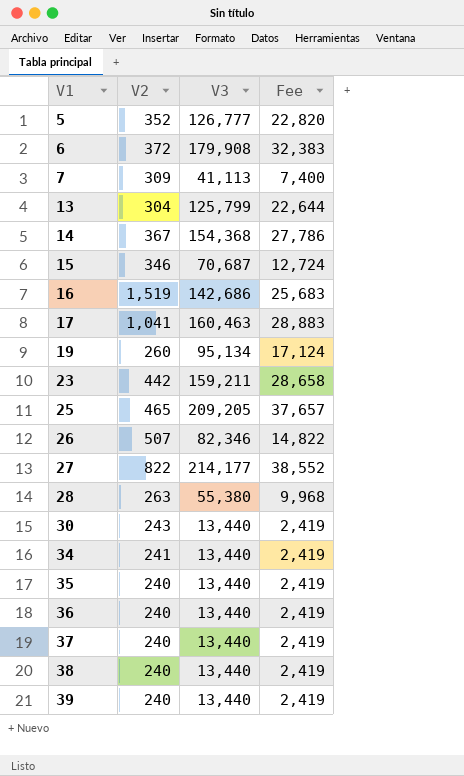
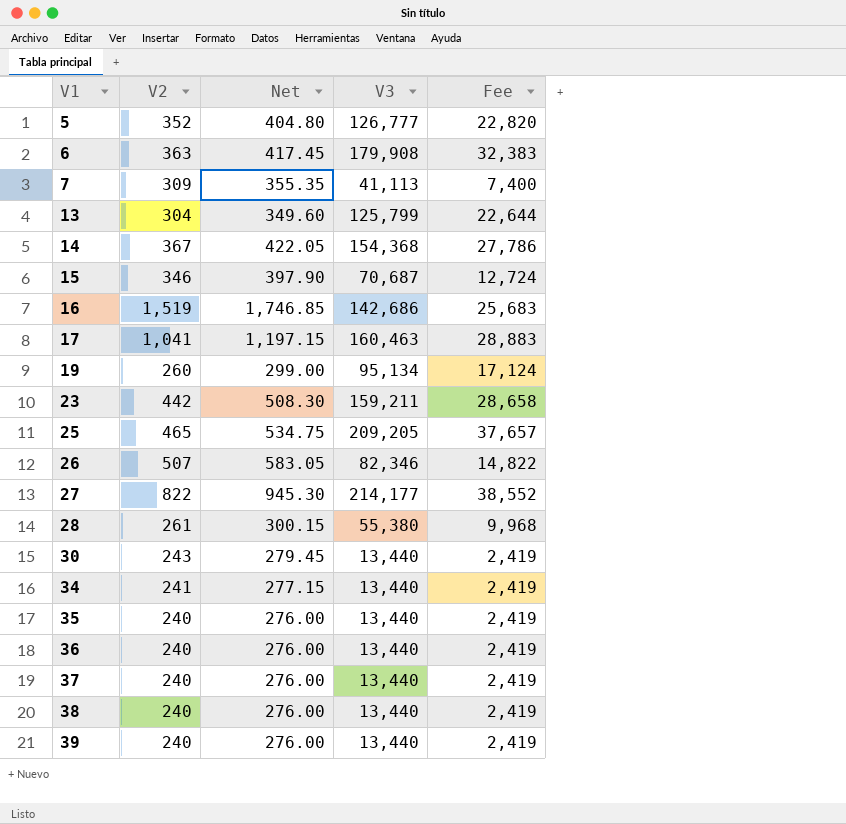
column Net | formula: none -> [V2] * 1.15
6 | V2: 372 -> 363
28 | V2: 263 -> 261

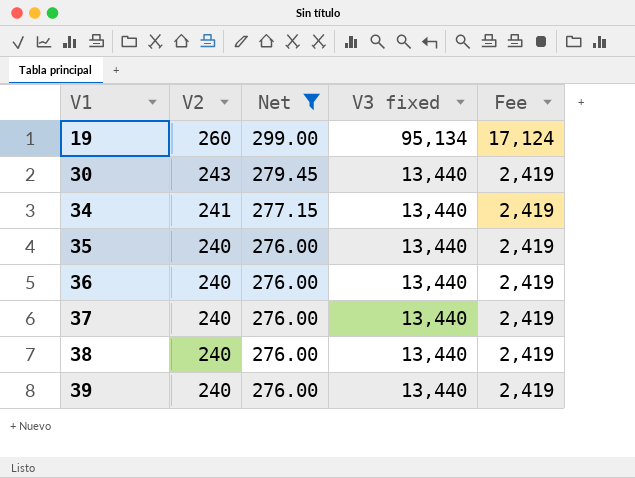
filter: none -> Net <= 299.00
column name: V3 -> V3 fixed

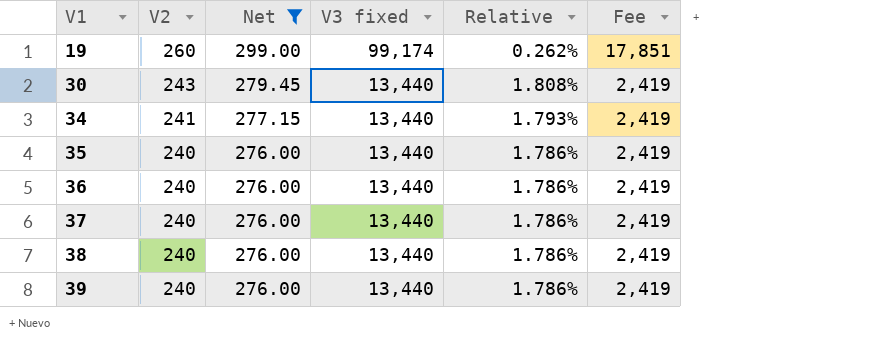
column Relative | formula: none -> [V2] / [V3 fixed]
19 | V3 fixed: 95,134 -> 99,174
19 | Fee: 17,124 -> 17,851

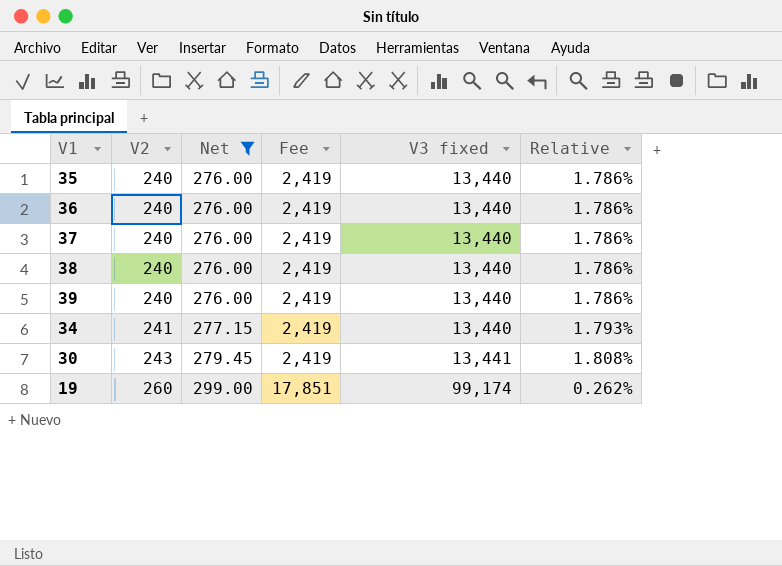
row order: V1 ascending -> V2 ascending
column Fee | position: 6 -> 4
30 | V3 fixed: 13,440 -> 13,441

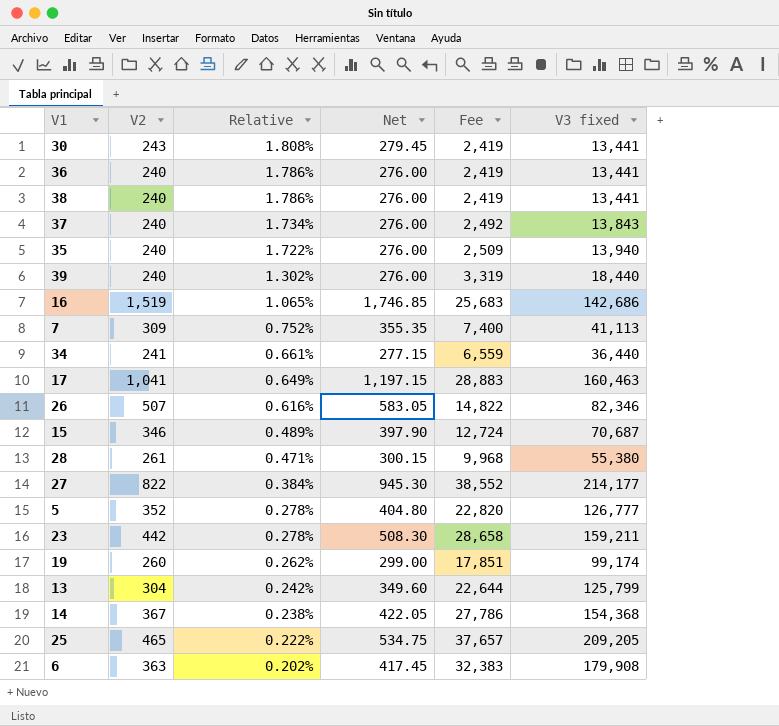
filter: Net <= 299.00 -> none
row order: V2 ascending -> Relative descending
column Relative | position: 6 -> 3
36 | V3 fixed: 13,440 -> 13,441
38 | V3 fixed: 13,440 -> 13,441
37 | Relative: 1.786% -> 1.734%
37 | Fee: 2,419 -> 2,492
37 | V3 fixed: 13,440 -> 13,843
35 | Relative: 1.786% -> 1.722%
35 | Fee: 2,419 -> 2,509
35 | V3 fixed: 13,440 -> 13,940
39 | Relative: 1.786% -> 1.302%
39 | Fee: 2,419 -> 3,319
39 | V3 fixed: 13,440 -> 18,440
34 | Relative: 1.793% -> 0.661%
34 | Fee: 2,419 -> 6,559
34 | V3 fixed: 13,440 -> 36,440

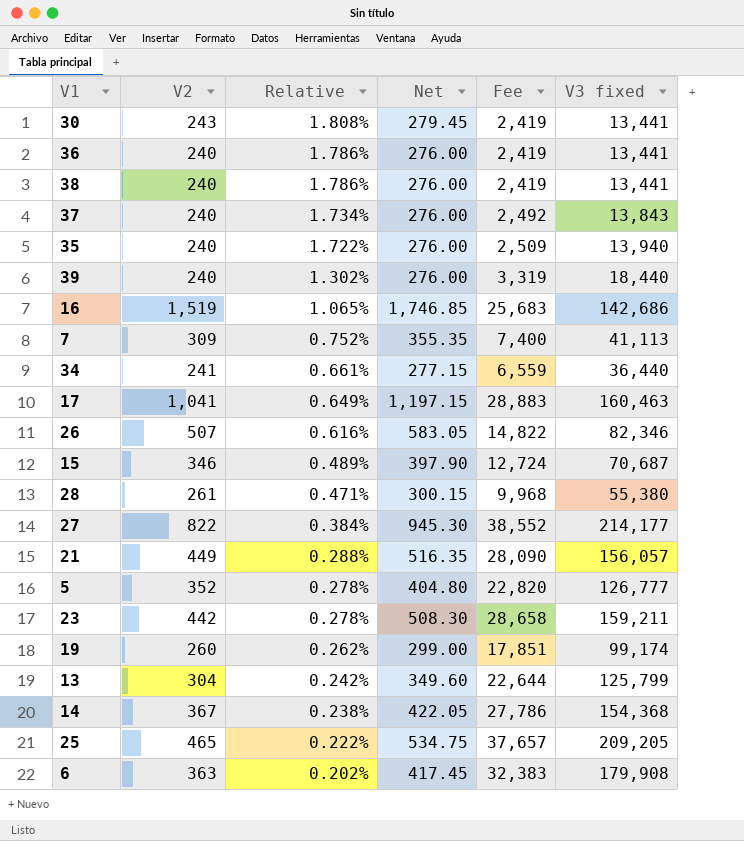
row 21: none -> 449 | 0.288% | 516.35 | 28,090 | 156,057

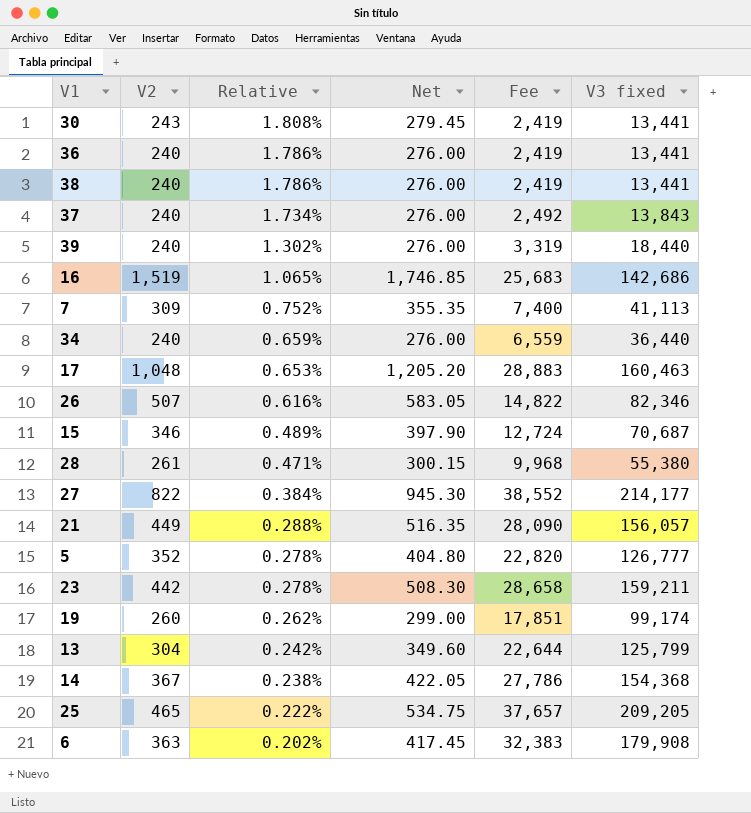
row 35: 240 | 1.722% | 276.00 | 2,509 | 13,940 -> none
34 | V2: 241 -> 240
34 | Relative: 0.661% -> 0.659%
34 | Net: 277.15 -> 276.00
17 | V2: 1,041 -> 1,048
17 | Relative: 0.649% -> 0.653%
17 | Net: 1,197.15 -> 1,205.20

